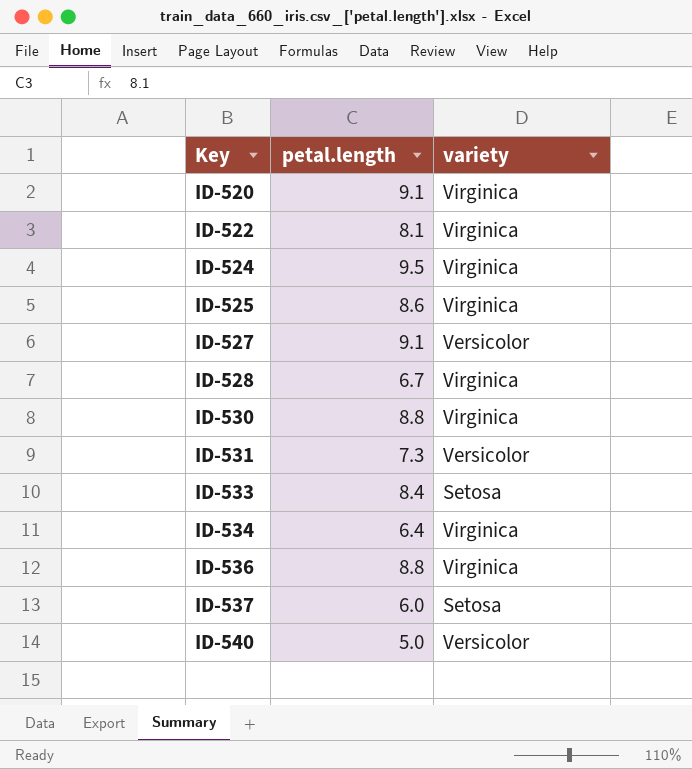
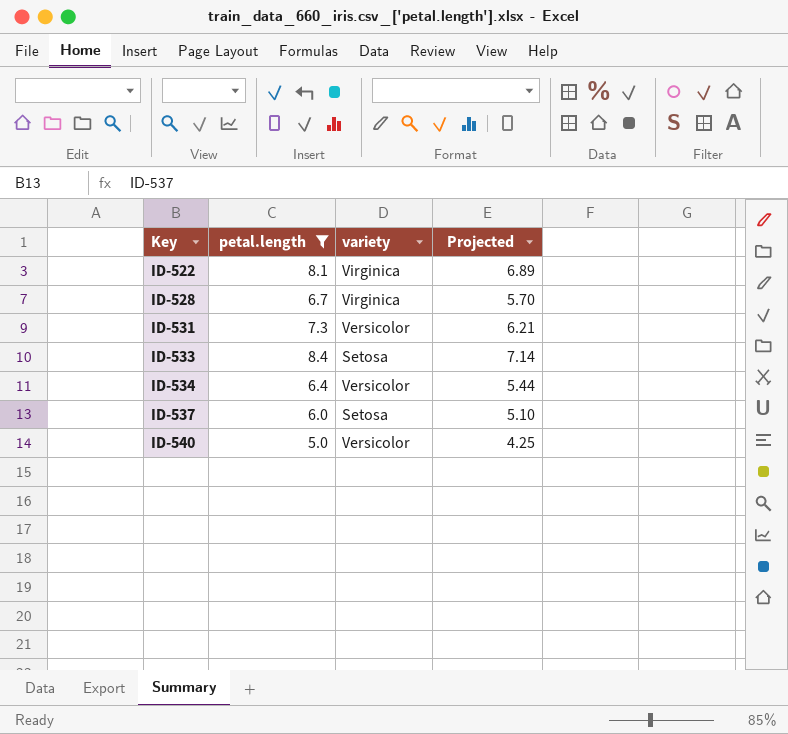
filter: none -> petal.length <= 8.4
column Projected | formula: none -> [petal.length] * 0.85
ID-534 | variety: Virginica -> Versicolor

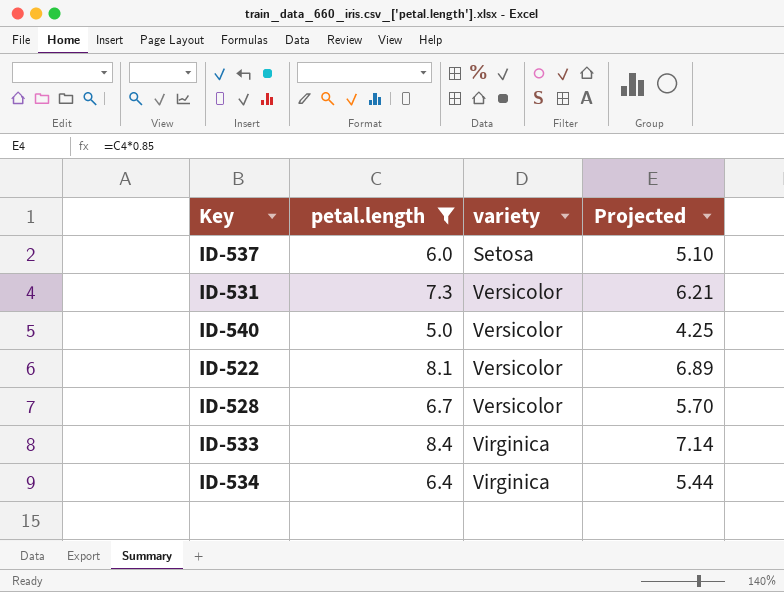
row order: Key ascending -> variety ascending
ID-522 | variety: Virginica -> Versicolor
ID-528 | variety: Virginica -> Versicolor
ID-533 | variety: Setosa -> Virginica
ID-534 | variety: Versicolor -> Virginica

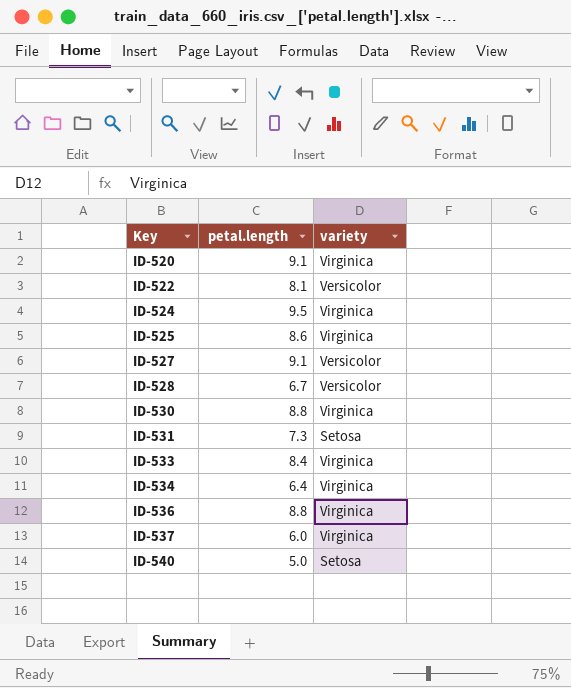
filter: petal.length <= 8.4 -> none
row order: variety ascending -> Key ascending
column Projected | formula: [petal.length] * 0.85 -> none
ID-531 | variety: Versicolor -> Setosa
ID-537 | variety: Setosa -> Virginica
ID-540 | variety: Versicolor -> Setosa

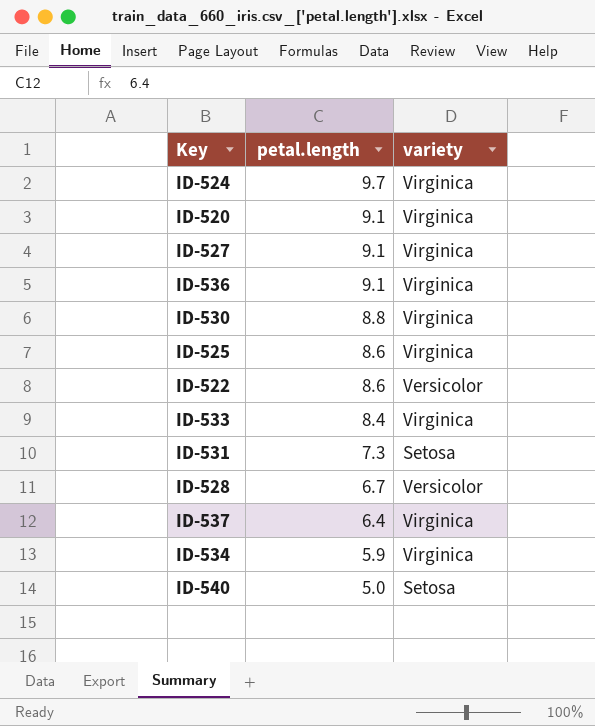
row order: Key ascending -> petal.length descending
ID-524 | petal.length: 9.5 -> 9.7
ID-527 | variety: Versicolor -> Virginica
ID-536 | petal.length: 8.8 -> 9.1
ID-522 | petal.length: 8.1 -> 8.6
ID-537 | petal.length: 6.0 -> 6.4
ID-534 | petal.length: 6.4 -> 5.9

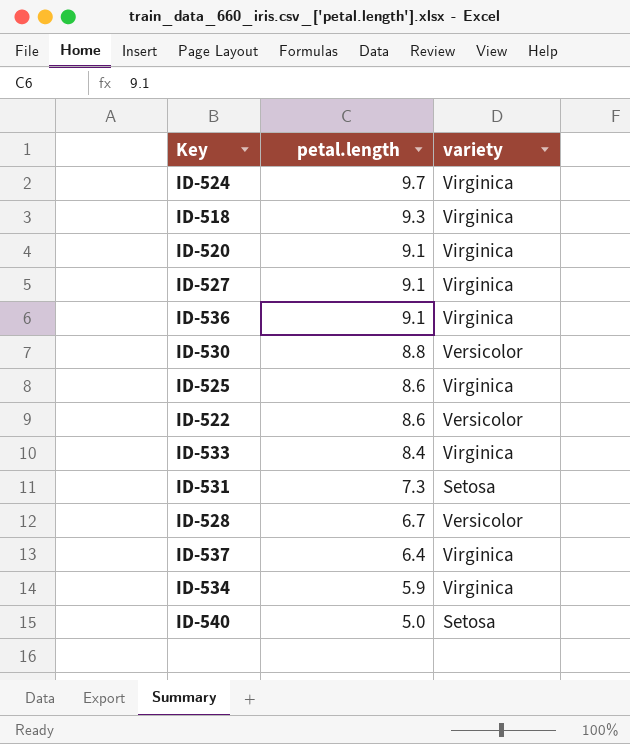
row ID-518: none -> 9.3 | Virginica
ID-530 | variety: Virginica -> Versicolor

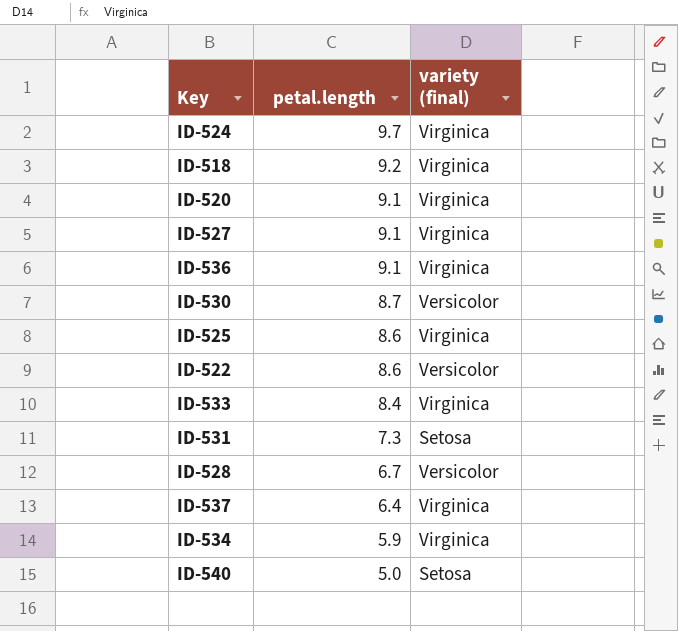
column name: variety -> variety (final)
ID-518 | petal.length: 9.3 -> 9.2
ID-530 | petal.length: 8.8 -> 8.7

